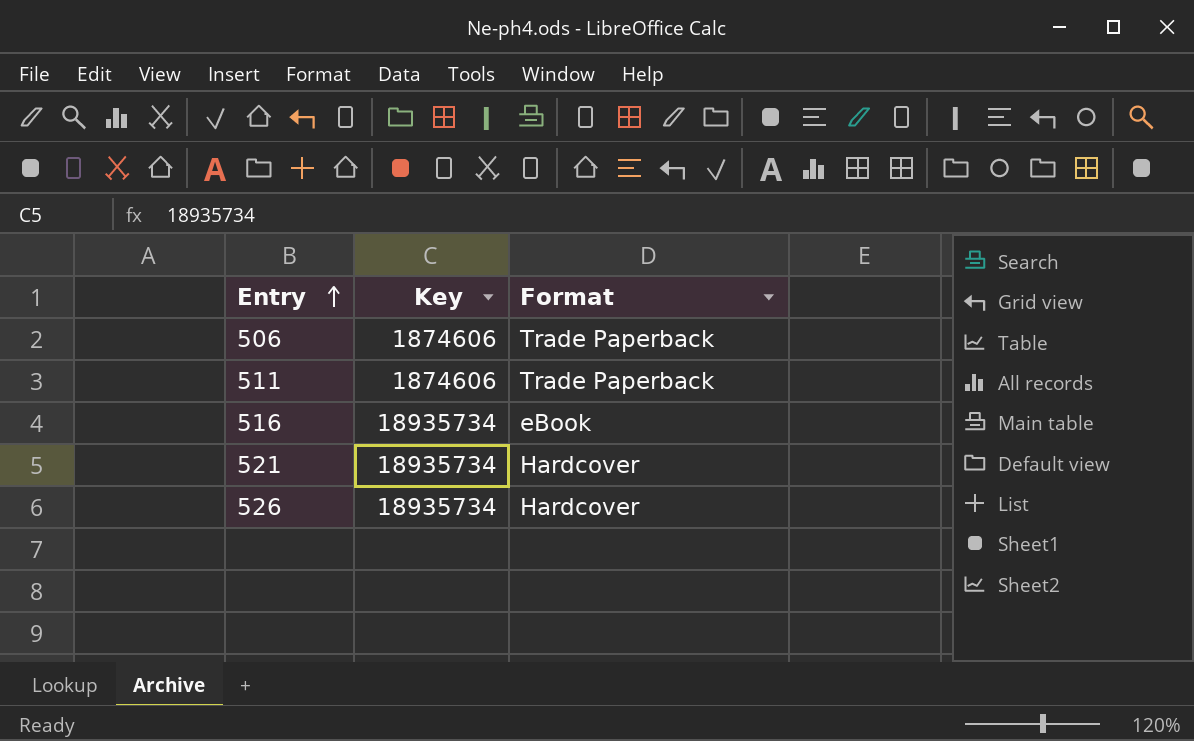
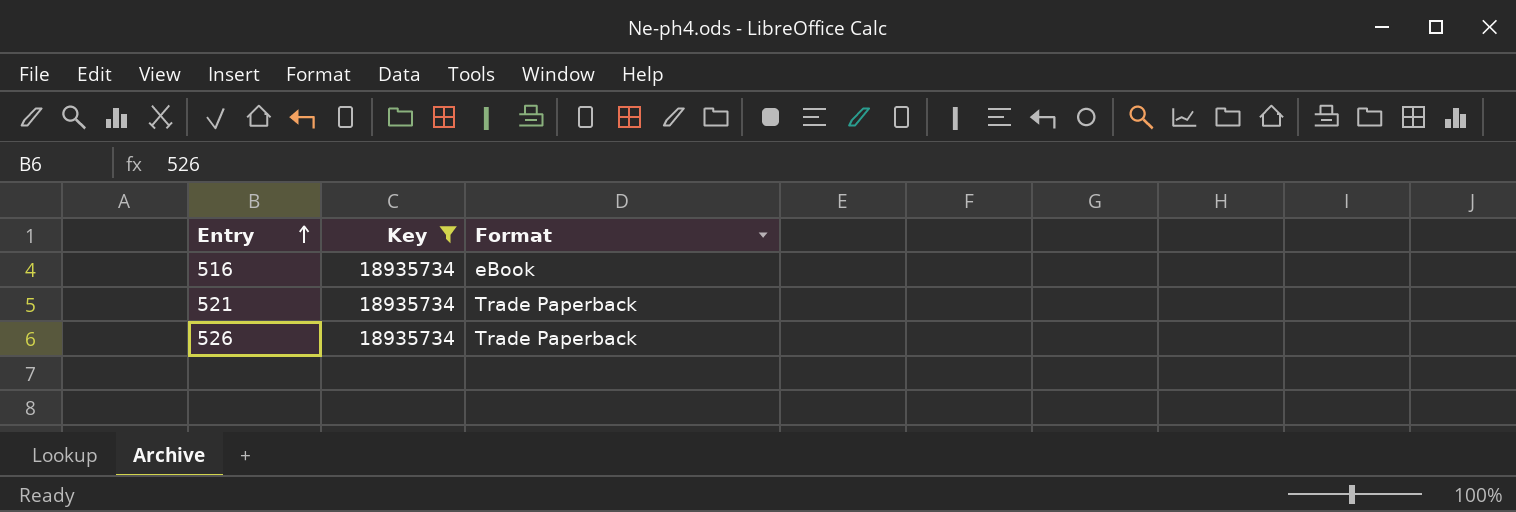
filter: none -> Key = 18935734
521 | Format: Hardcover -> Trade Paperback
526 | Format: Hardcover -> Trade Paperback

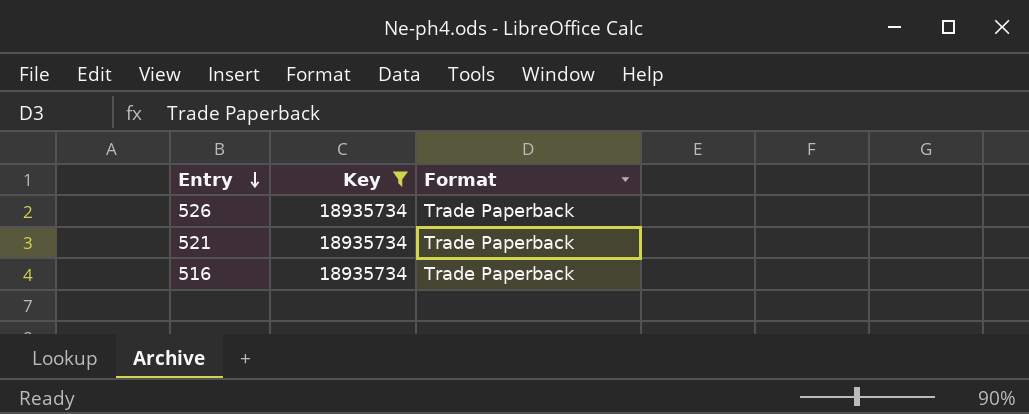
row order: Entry ascending -> Entry descending
516 | Format: eBook -> Trade Paperback

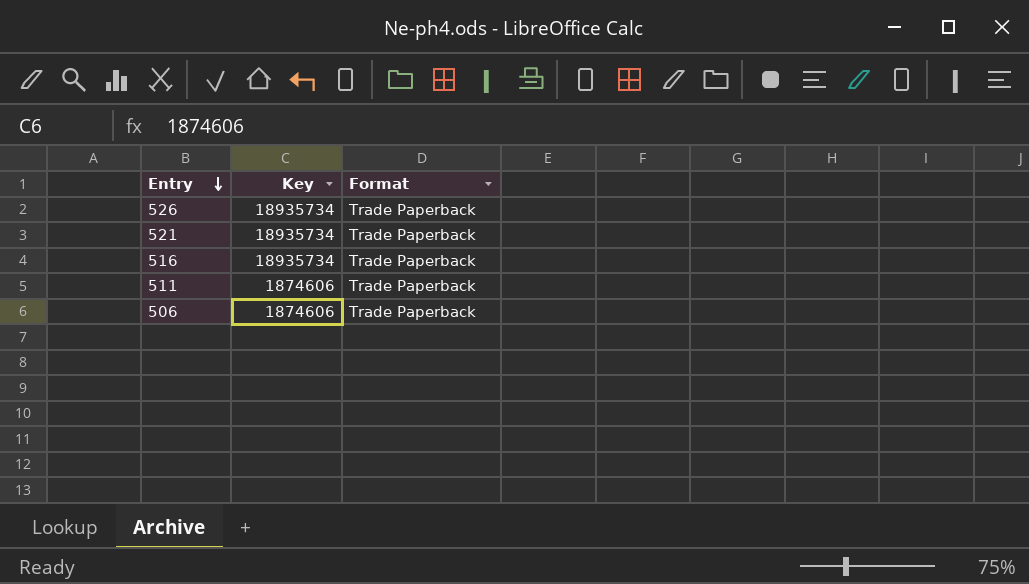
filter: Key = 18935734 -> none

